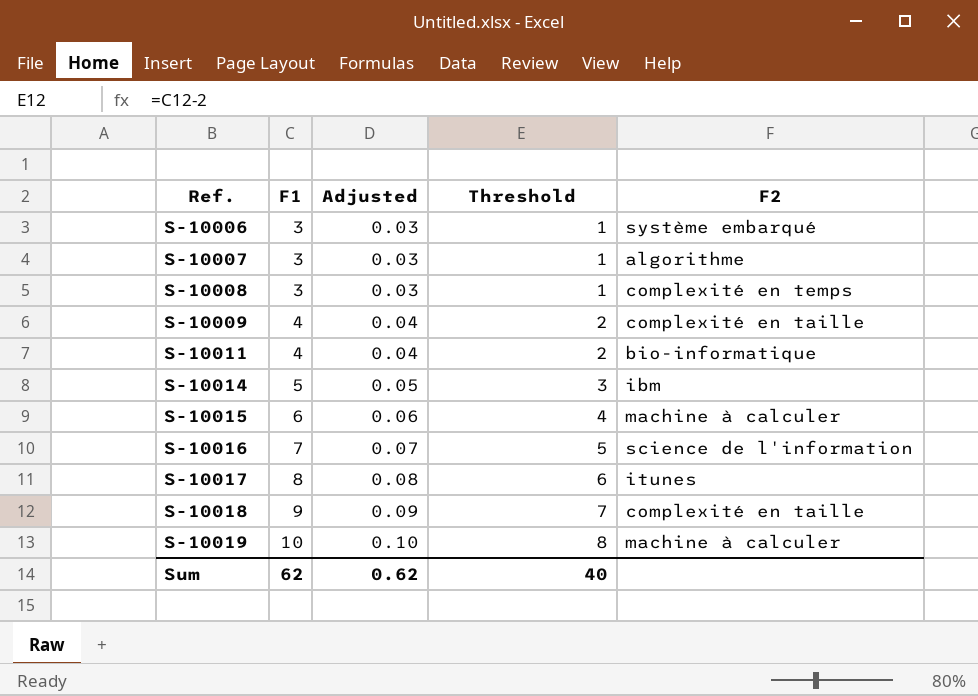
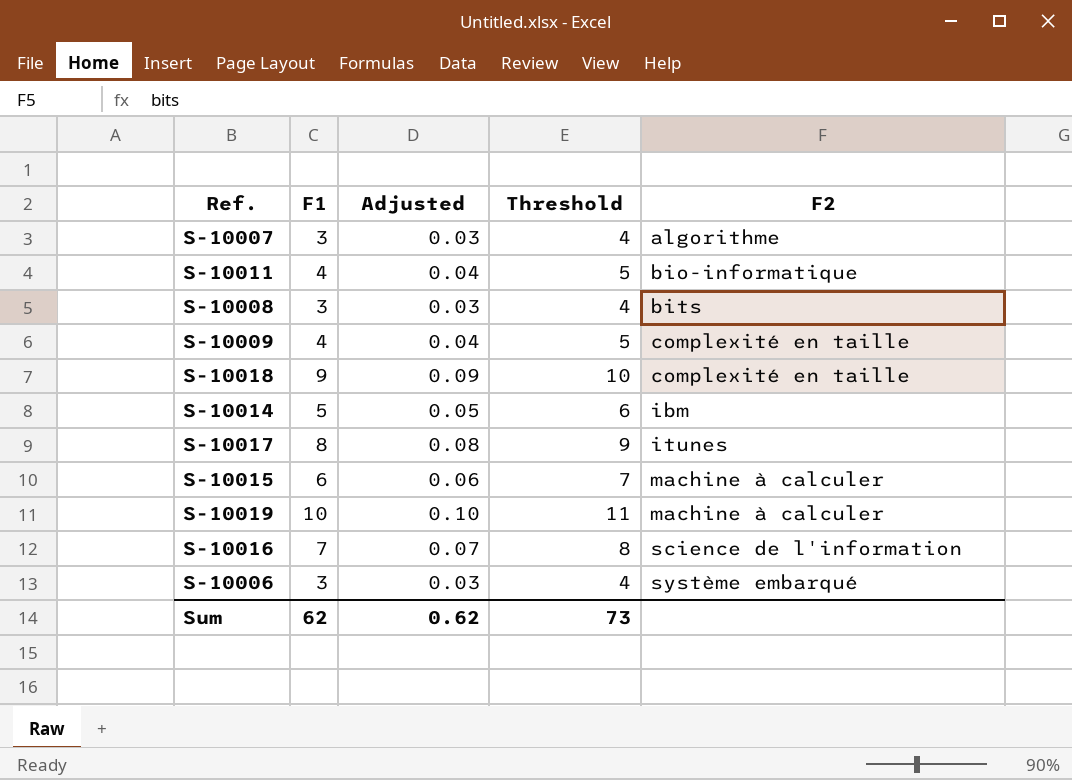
row order: Ref. ascending -> F2 ascending
column Threshold | formula: [F1] - 2 -> [F1] + 1
S-10008 | F2: complexité en temps -> bits
Sum | Threshold: 40 -> 73

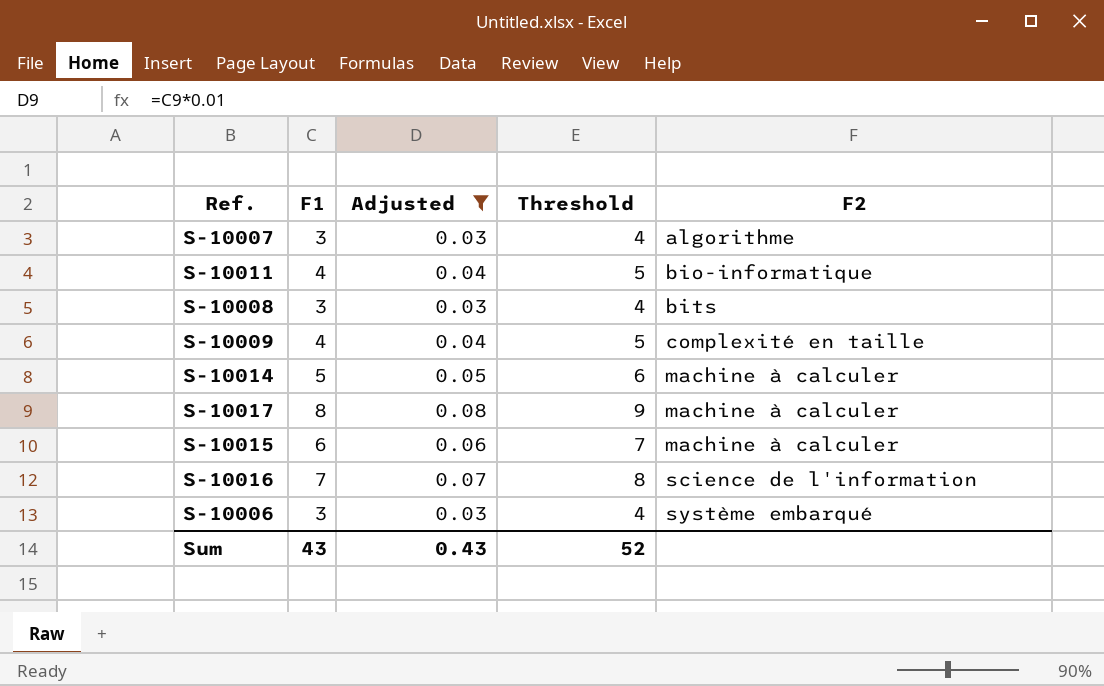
filter: none -> Adjusted <= 0.08
S-10014 | F2: ibm -> machine à calculer
S-10017 | F2: itunes -> machine à calculer
Sum | F1: 62 -> 43
Sum | Adjusted: 0.62 -> 0.43
Sum | Threshold: 73 -> 52

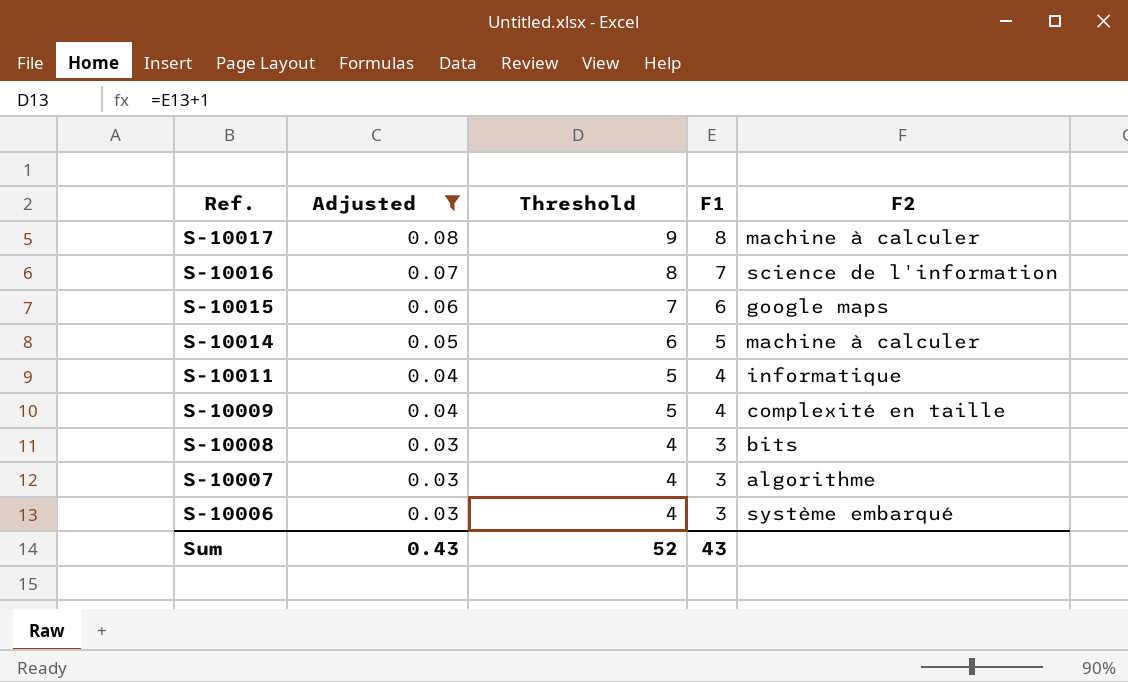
row order: F2 ascending -> Ref. descending
column F1 | position: 2 -> 4
S-10015 | F2: machine à calculer -> google maps
S-10011 | F2: bio-informatique -> informatique

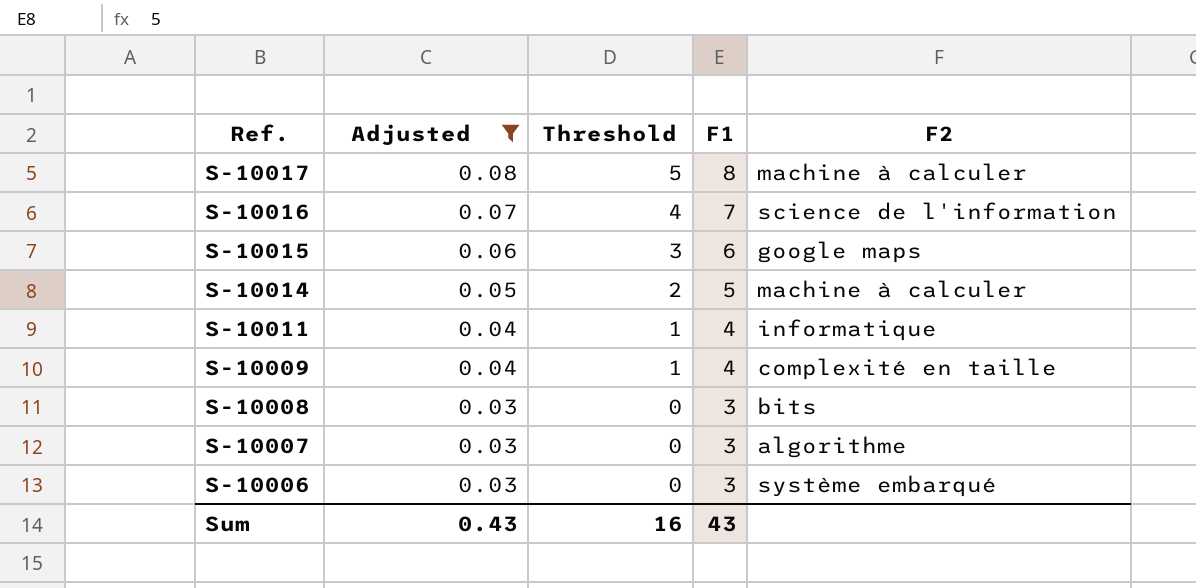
column Threshold | formula: [F1] + 1 -> [F1] - 3
Sum | Threshold: 52 -> 16

